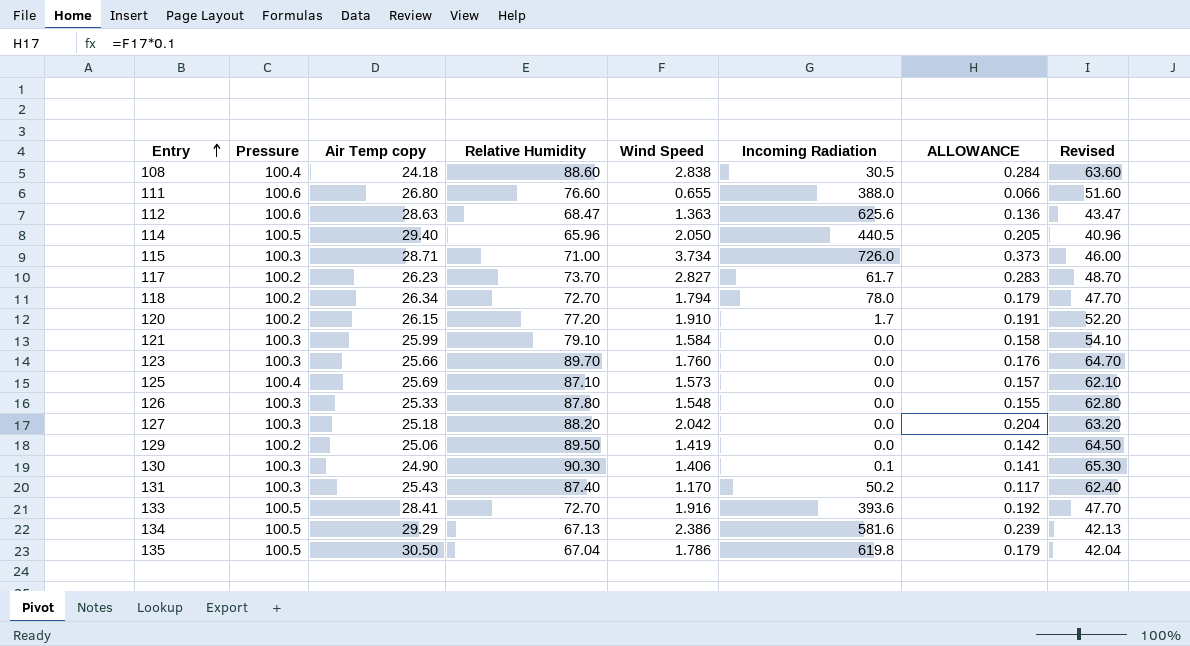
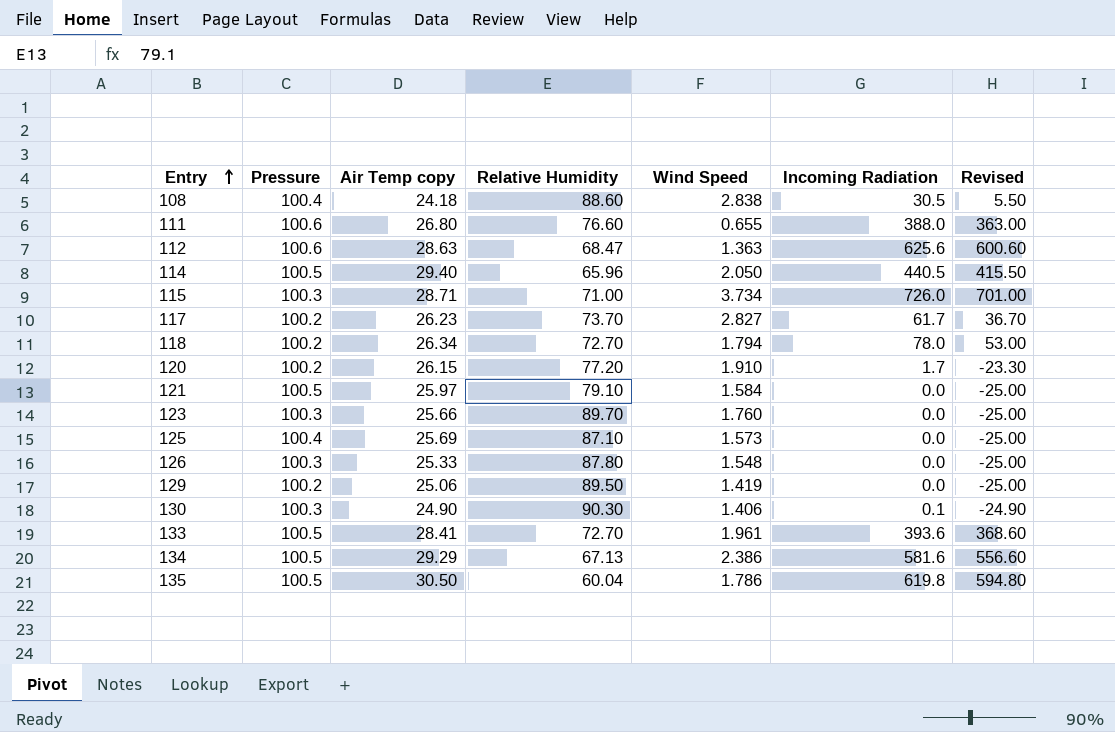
column ALLOWANCE | formula: [Wind Speed] * 0.1 -> none
column Revised | formula: [Relative Humidity] - 25 -> [Incoming Radiation] - 25
row 127: 100.3 | 25.18 | 88.20 | 2.042 | 0.0 | 0.204 | 63.20 -> none
row 131: 100.3 | 25.43 | 87.40 | 1.170 | 50.2 | 0.117 | 62.40 -> none
121 | Pressure: 100.3 -> 100.5
121 | Air Temp copy: 25.99 -> 25.97
133 | Wind Speed: 1.916 -> 1.961
135 | Relative Humidity: 67.04 -> 60.04

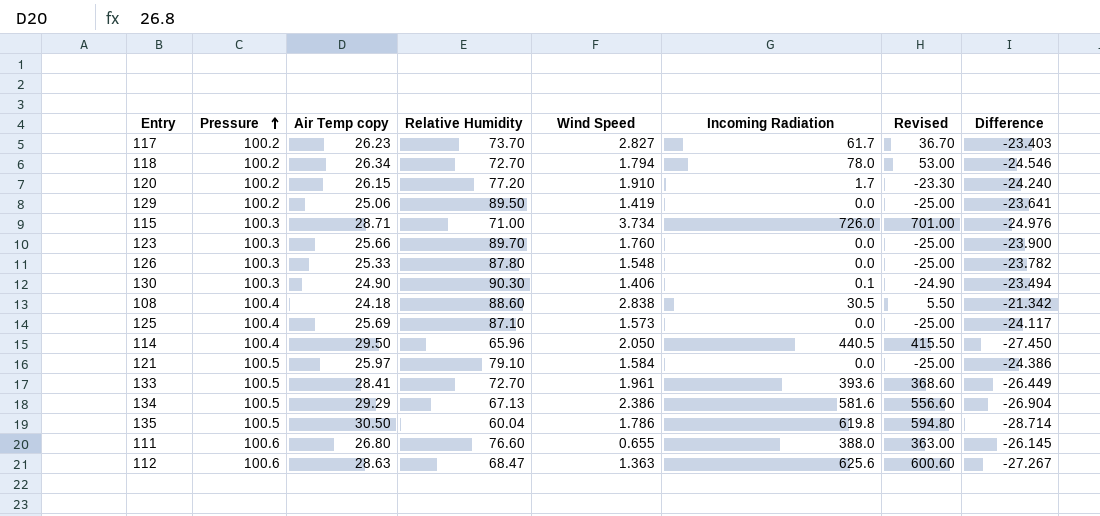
row order: Entry ascending -> Pressure ascending
column Difference | formula: none -> [Wind Speed] - [Air Temp copy]
114 | Pressure: 100.5 -> 100.4
114 | Air Temp copy: 29.40 -> 29.50

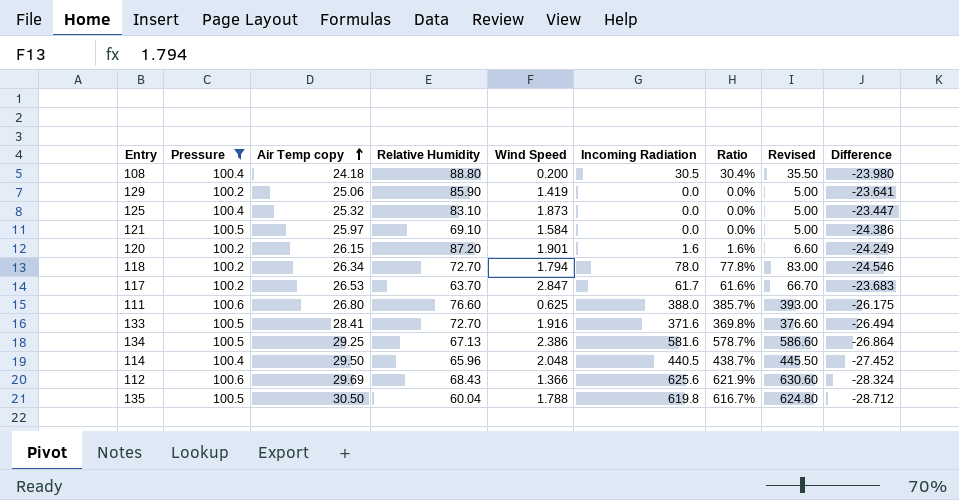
filter: none -> Pressure != 100.3
row order: Pressure ascending -> Air Temp copy ascending
column Ratio | formula: none -> [Incoming Radiation] / [Pressure]
column Revised | formula: [Incoming Radiation] - 25 -> [Incoming Radiation] + 5
108 | Relative Humidity: 88.60 -> 88.80
108 | Wind Speed: 2.838 -> 0.200
108 | Difference: -21.342 -> -23.980
129 | Relative Humidity: 89.50 -> 85.90
125 | Air Temp copy: 25.69 -> 25.32
125 | Relative Humidity: 87.10 -> 83.10
125 | Wind Speed: 1.573 -> 1.873
125 | Difference: -24.117 -> -23.447
121 | Relative Humidity: 79.10 -> 69.10
120 | Relative Humidity: 77.20 -> 87.20
120 | Wind Speed: 1.910 -> 1.901
120 | Incoming Radiation: 1.7 -> 1.6
120 | Difference: -24.240 -> -24.249
117 | Air Temp copy: 26.23 -> 26.53
117 | Relative Humidity: 73.70 -> 63.70
117 | Wind Speed: 2.827 -> 2.847
117 | Difference: -23.403 -> -23.683
111 | Wind Speed: 0.655 -> 0.625
111 | Difference: -26.145 -> -26.175
133 | Wind Speed: 1.961 -> 1.916
133 | Incoming Radiation: 393.6 -> 371.6
133 | Difference: -26.449 -> -26.494
134 | Air Temp copy: 29.29 -> 29.25
134 | Difference: -26.904 -> -26.864
114 | Wind Speed: 2.050 -> 2.048
114 | Difference: -27.450 -> -27.452
112 | Air Temp copy: 28.63 -> 29.69
112 | Relative Humidity: 68.47 -> 68.43
112 | Wind Speed: 1.363 -> 1.366
112 | Difference: -27.267 -> -28.324
135 | Wind Speed: 1.786 -> 1.788
135 | Difference: -28.714 -> -28.712

